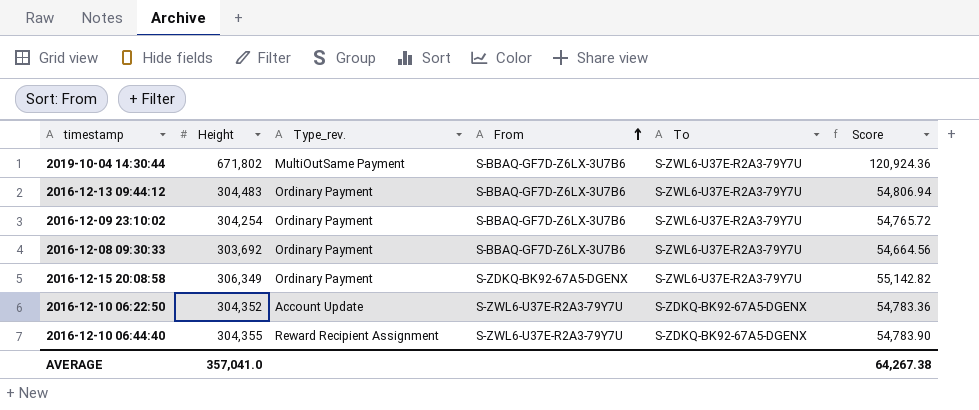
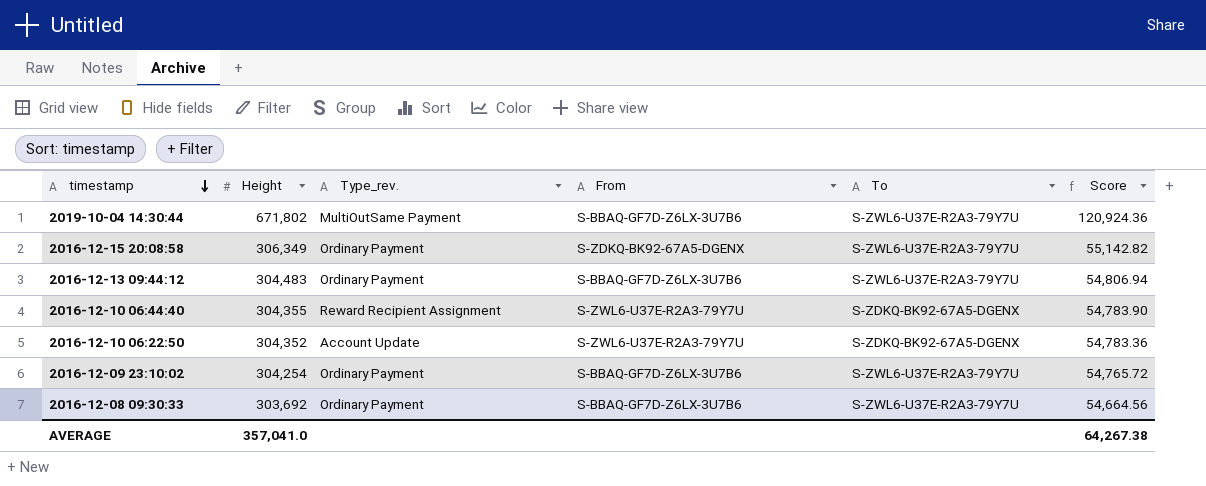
row order: From ascending -> timestamp descending

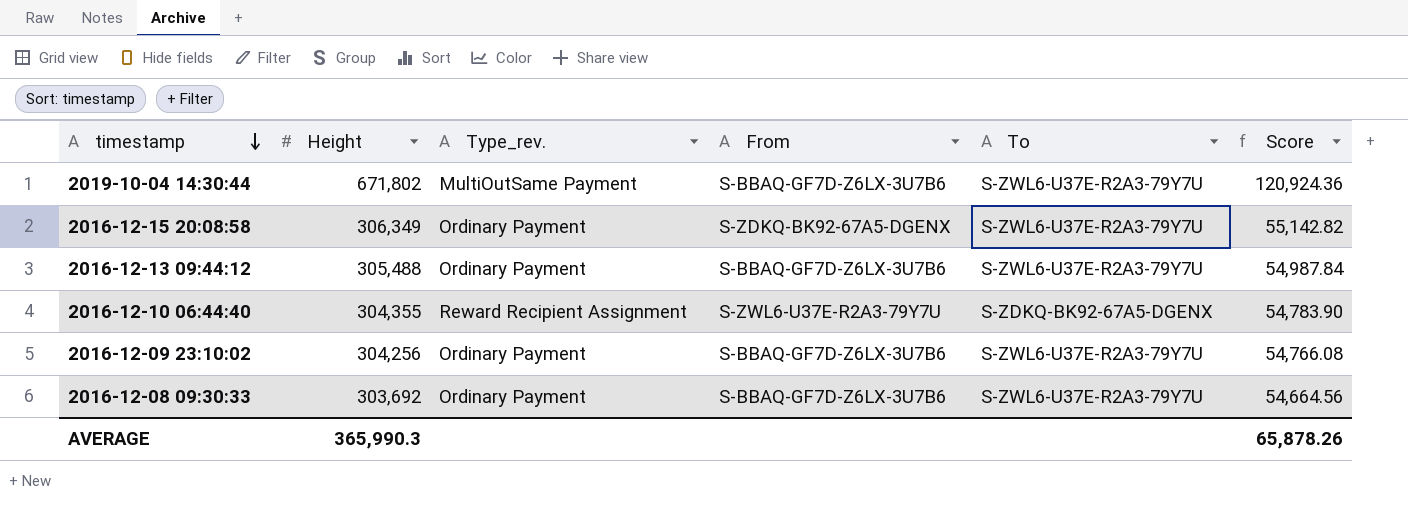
row 2016-12-10 06:22:50: 304,352 | Account Update | S-ZWL6-U37E-R2A3-79Y7U | S-ZDKQ-BK92-67A5-DGENX | 54,783.36 -> none
2016-12-13 09:44:12 | Height: 304,483 -> 305,488
2016-12-13 09:44:12 | Score: 54,806.94 -> 54,987.84
2016-12-09 23:10:02 | Height: 304,254 -> 304,256
2016-12-09 23:10:02 | Score: 54,765.72 -> 54,766.08
AVERAGE | Height: 357,041.0 -> 365,990.3
AVERAGE | Score: 64,267.38 -> 65,878.26

